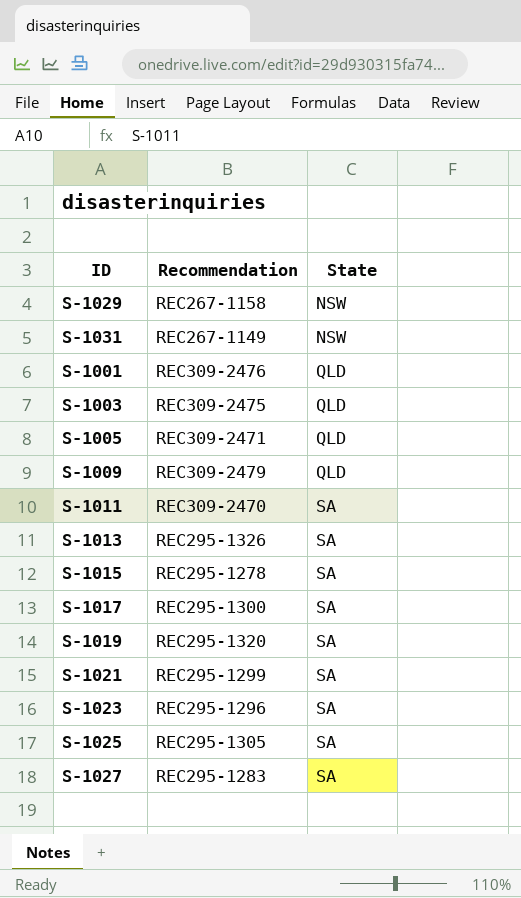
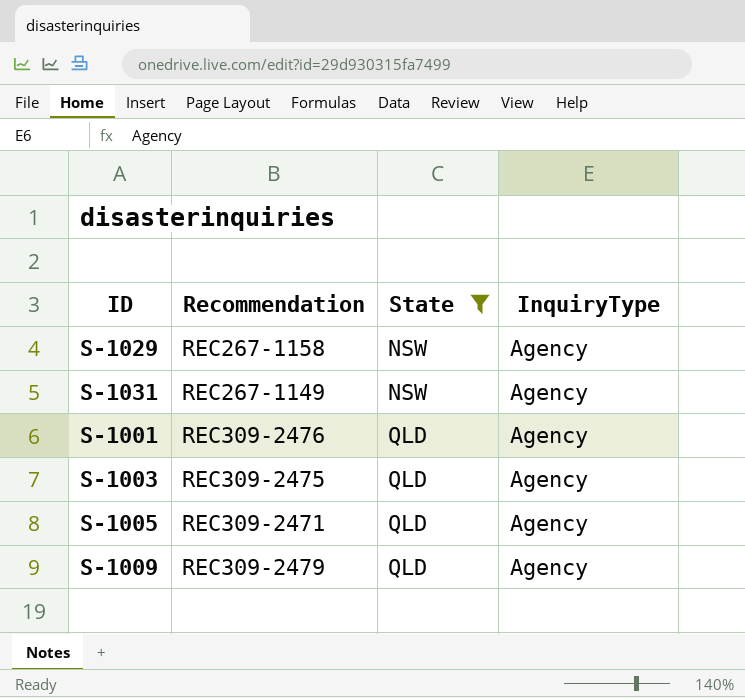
filter: none -> State != SA
column InquiryType | position: none -> 4

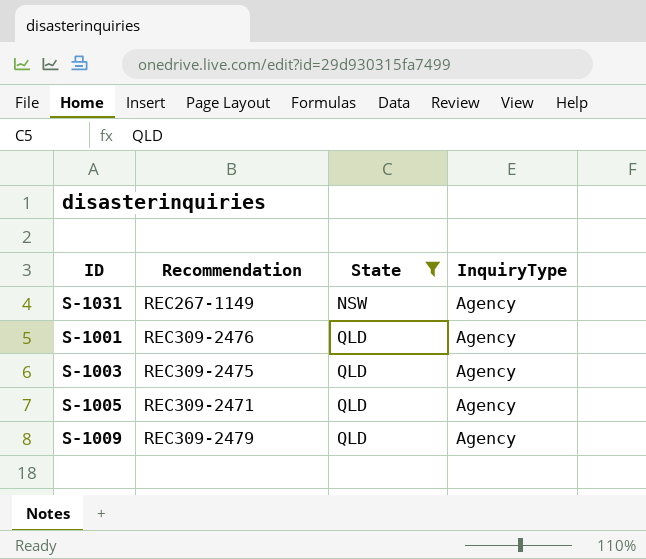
row S-1029: REC267-1158 | NSW | Agency -> none

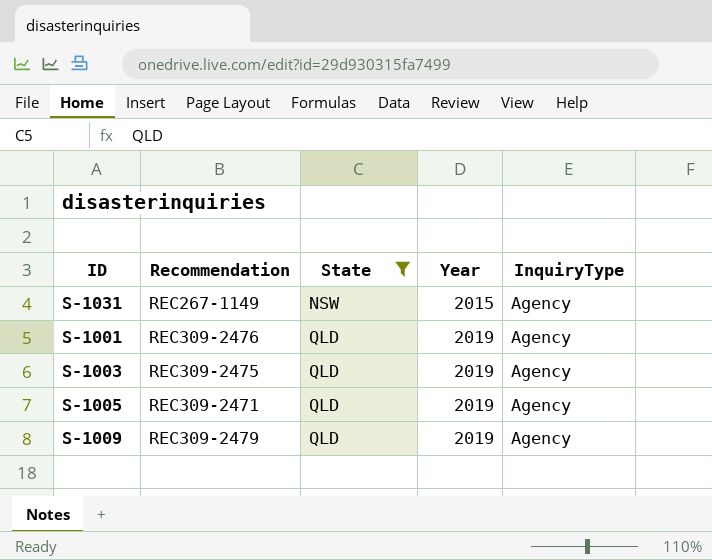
column Year | position: none -> 4

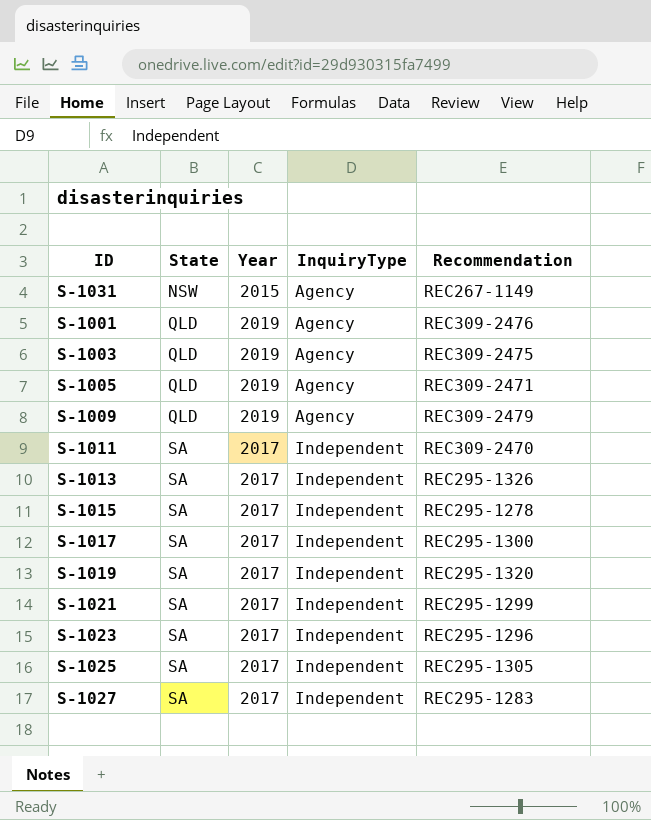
filter: State != SA -> none
column Recommendation | position: 2 -> 5

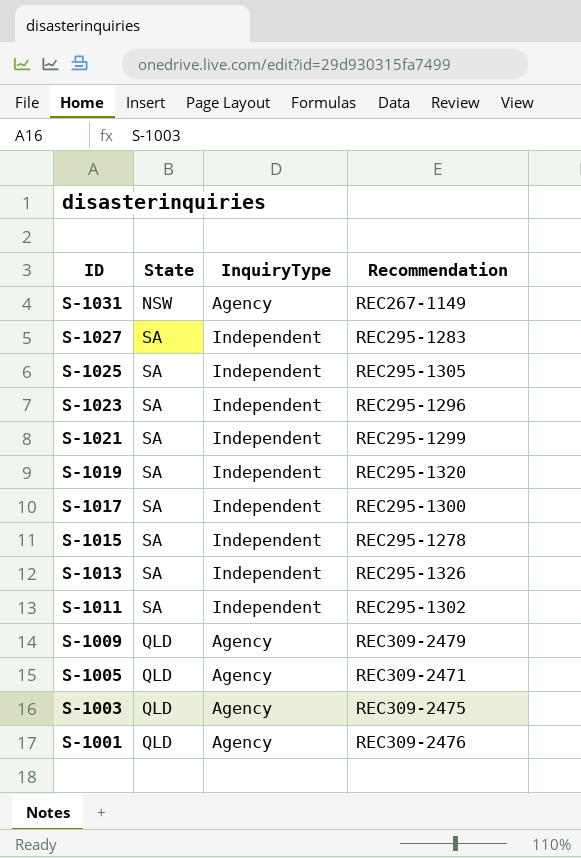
row order: State ascending -> ID descending
column Year | position: 3 -> none
S-1011 | Recommendation: REC309-2470 -> REC295-1302

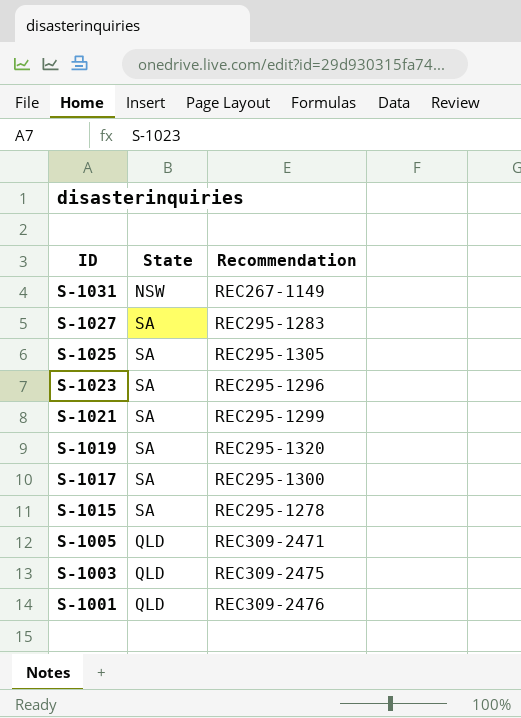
column InquiryType | position: 3 -> none
row S-1013: SA | Independent | REC295-1326 -> none
row S-1011: SA | Independent | REC295-1302 -> none
row S-1009: QLD | Agency | REC309-2479 -> none

